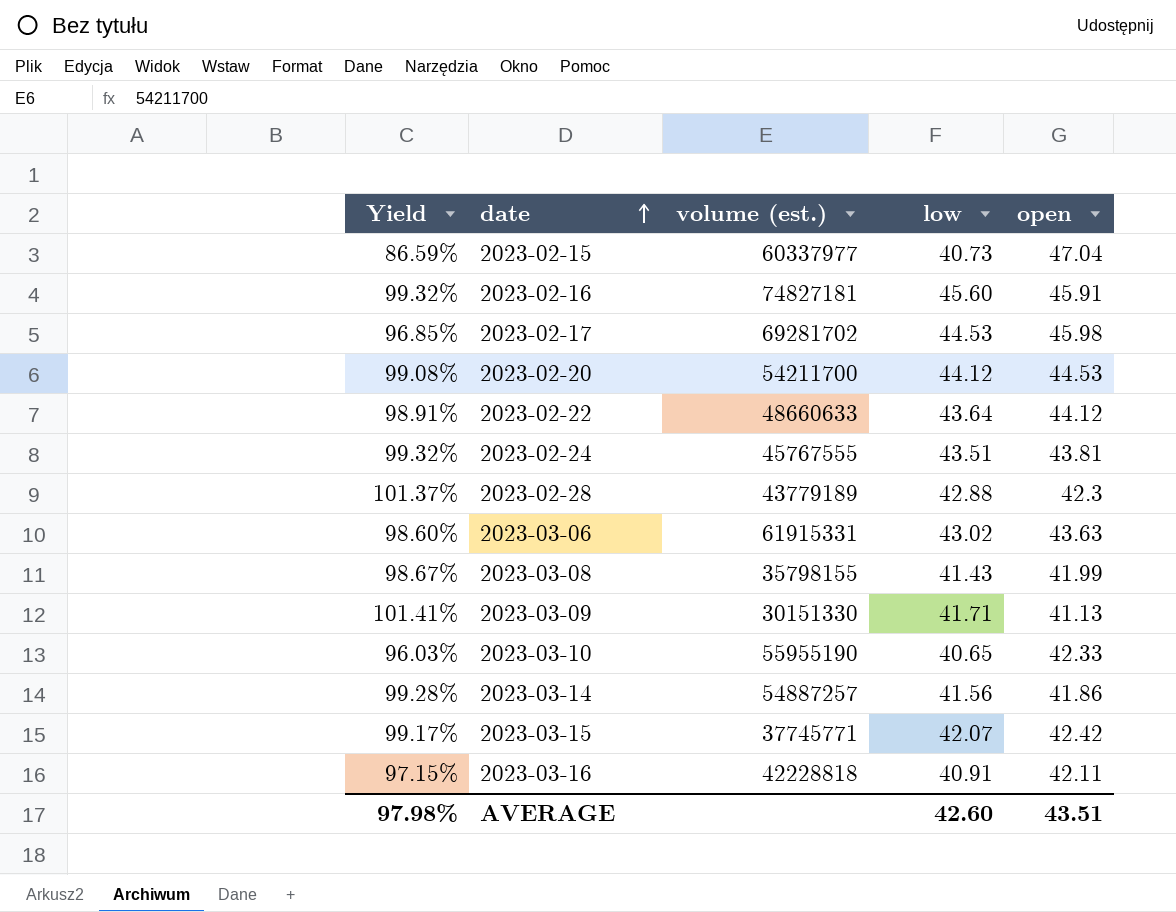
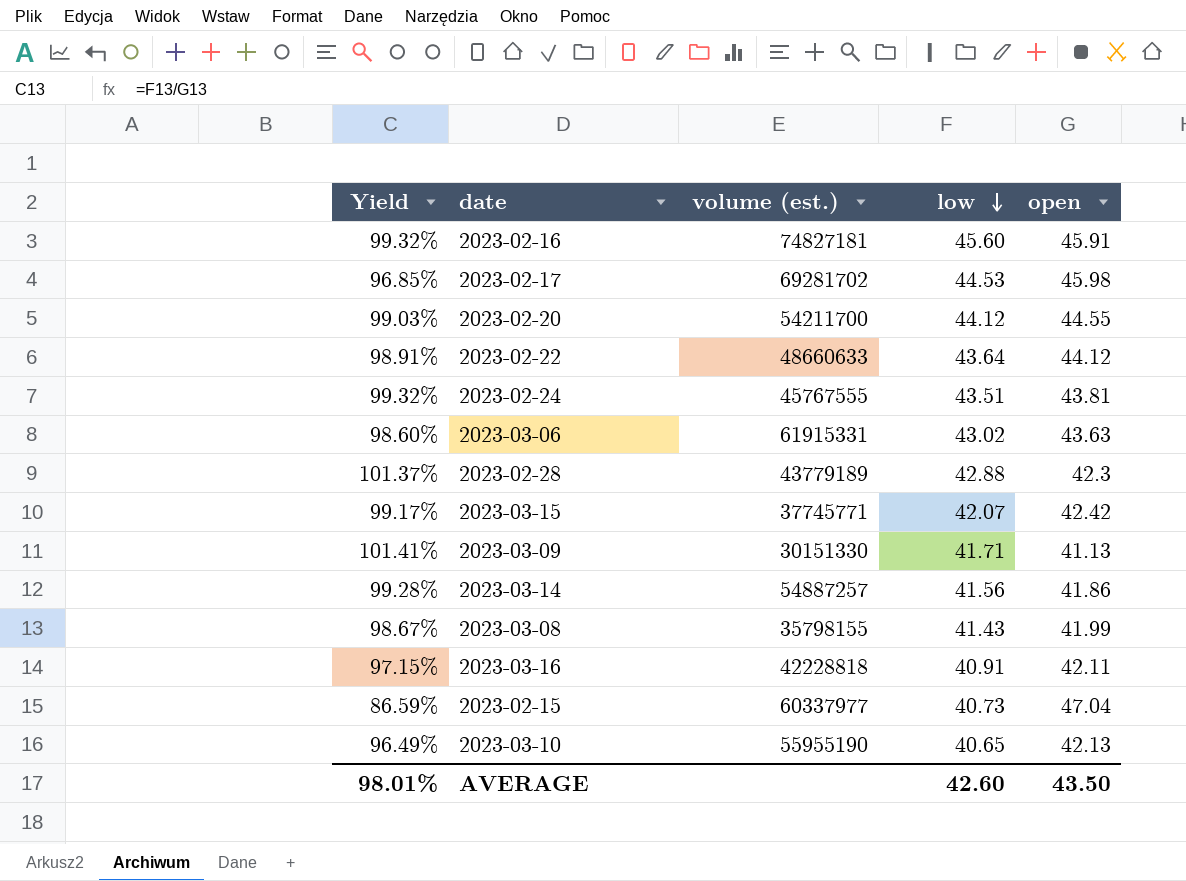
row order: date ascending -> low descending
2023-02-20 | Yield: 99.08% -> 99.03%
2023-02-20 | open: 44.53 -> 44.55
2023-03-10 | Yield: 96.03% -> 96.49%
2023-03-10 | open: 42.33 -> 42.13
AVERAGE | Yield: 97.98% -> 98.01%
AVERAGE | open: 43.51 -> 43.50

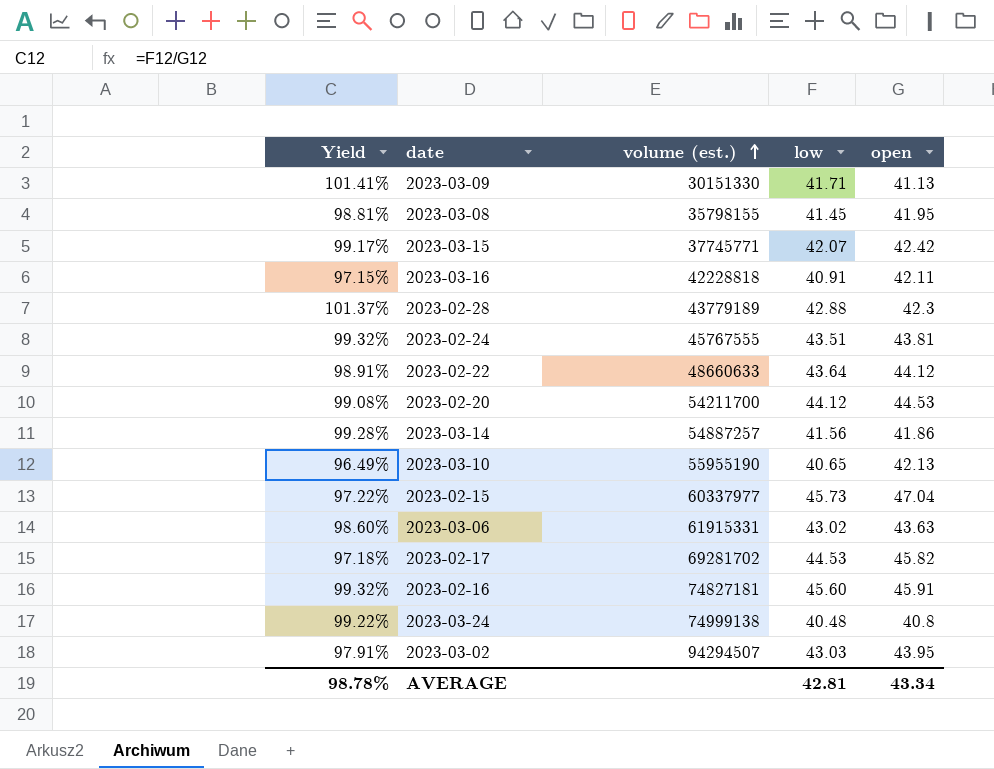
row order: low descending -> volume (est.) ascending
2023-03-08 | Yield: 98.67% -> 98.81%
2023-03-08 | low: 41.43 -> 41.45
2023-03-08 | open: 41.99 -> 41.95
2023-02-20 | Yield: 99.03% -> 99.08%
2023-02-20 | open: 44.55 -> 44.53
2023-02-15 | Yield: 86.59% -> 97.22%
2023-02-15 | low: 40.73 -> 45.73
2023-02-17 | Yield: 96.85% -> 97.18%
2023-02-17 | open: 45.98 -> 45.82
row 2023-03-24: none -> 99.22% | 74999138 | 40.48 | 40.8
row 2023-03-02: none -> 97.91% | 94294507 | 43.03 | 43.95
AVERAGE | Yield: 98.01% -> 98.78%
AVERAGE | low: 42.60 -> 42.81
AVERAGE | open: 43.50 -> 43.34

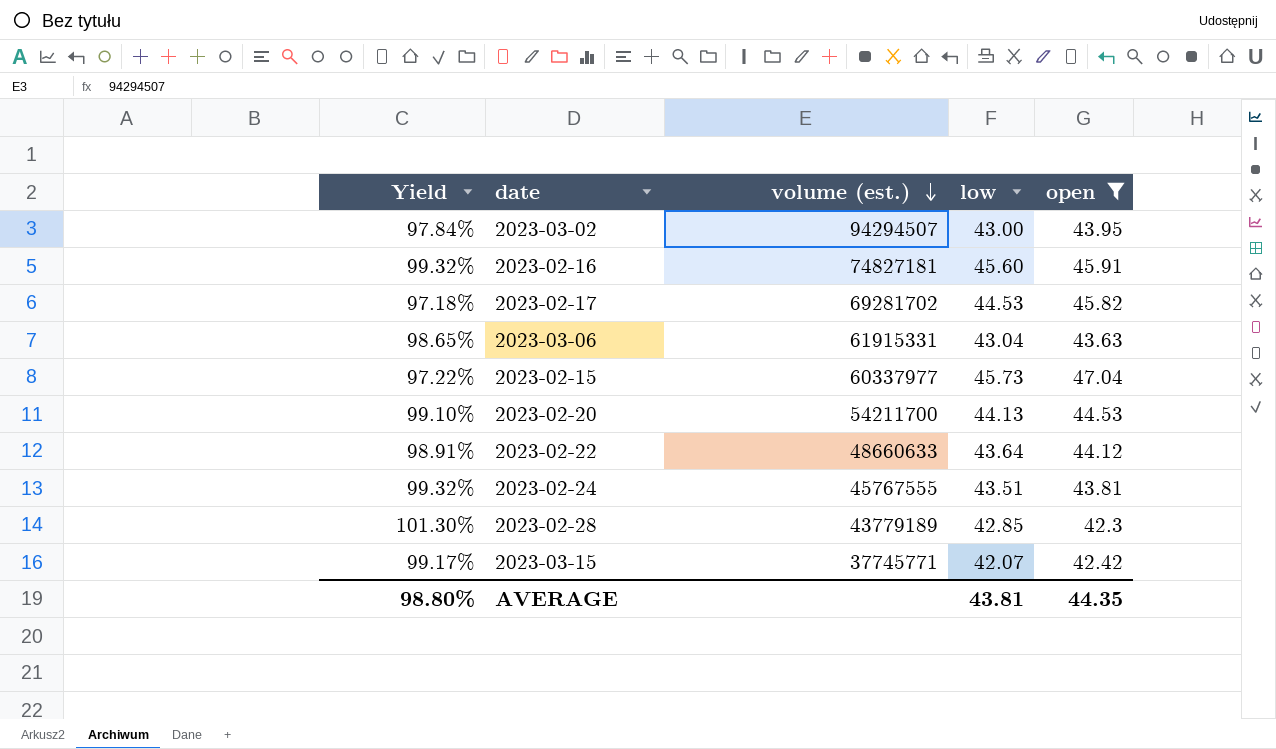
filter: none -> open >= 42.3
row order: volume (est.) ascending -> volume (est.) descending
2023-03-02 | Yield: 97.91% -> 97.84%
2023-03-02 | low: 43.03 -> 43.00
2023-03-06 | Yield: 98.60% -> 98.65%
2023-03-06 | low: 43.02 -> 43.04
2023-02-20 | Yield: 99.08% -> 99.10%
2023-02-20 | low: 44.12 -> 44.13
2023-02-28 | Yield: 101.37% -> 101.30%
2023-02-28 | low: 42.88 -> 42.85
AVERAGE | Yield: 98.78% -> 98.80%
AVERAGE | low: 42.81 -> 43.81
AVERAGE | open: 43.34 -> 44.35

